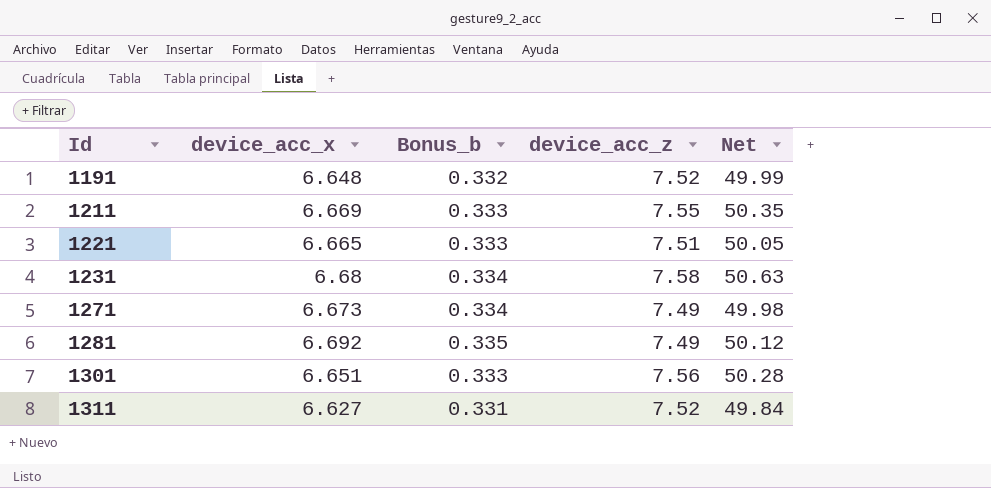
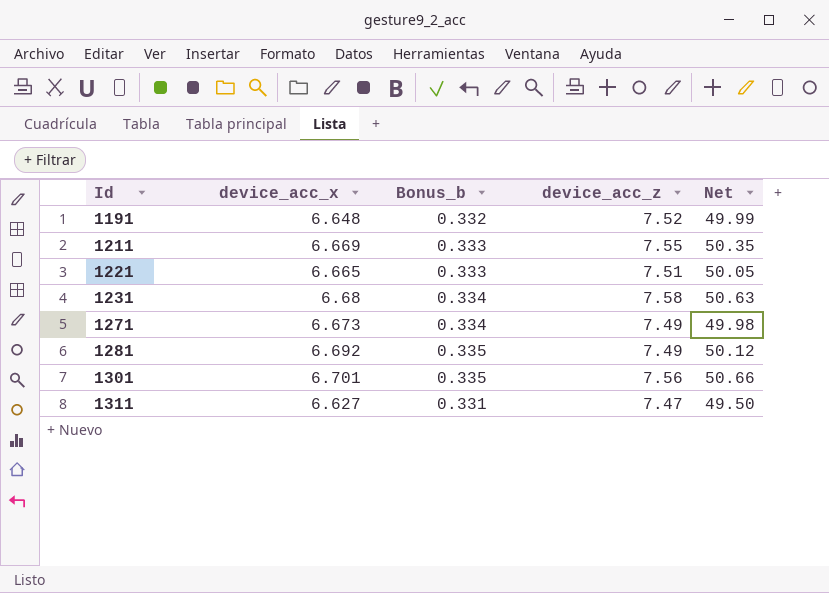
1301 | device_acc_x: 6.651 -> 6.701
1301 | Bonus_b: 0.333 -> 0.335
1301 | Net: 50.28 -> 50.66
1311 | device_acc_z: 7.52 -> 7.47
1311 | Net: 49.84 -> 49.50

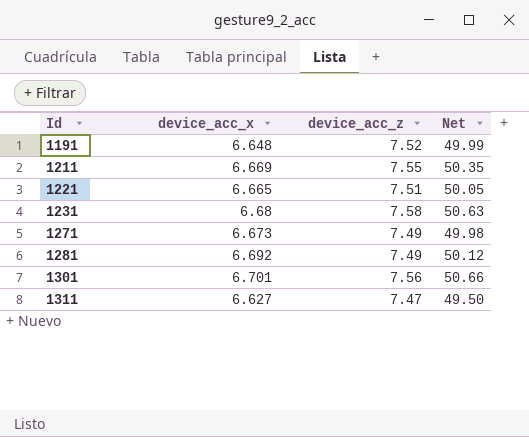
column Bonus_b | formula: [device_acc_x] * 0.05 -> none

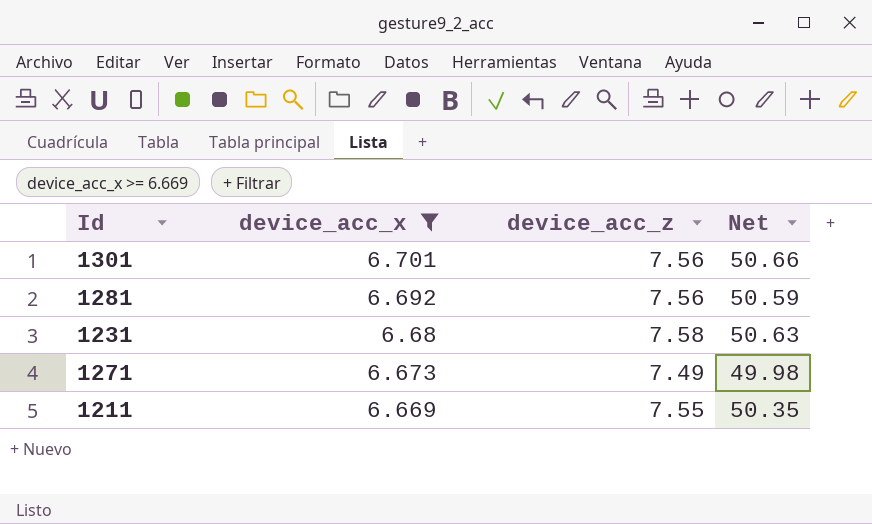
filter: none -> device_acc_x >= 6.669
row order: Id ascending -> device_acc_x descending
1281 | device_acc_z: 7.49 -> 7.56
1281 | Net: 50.12 -> 50.59

